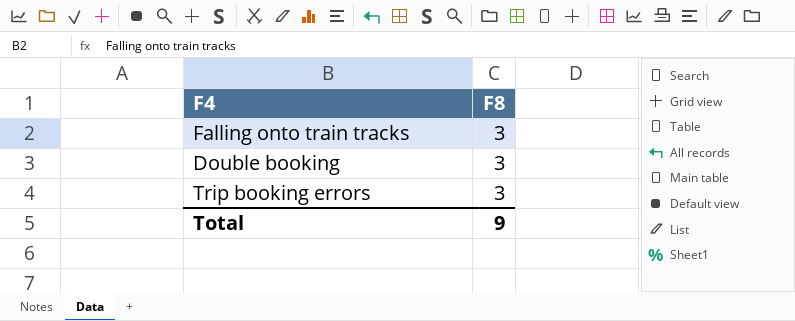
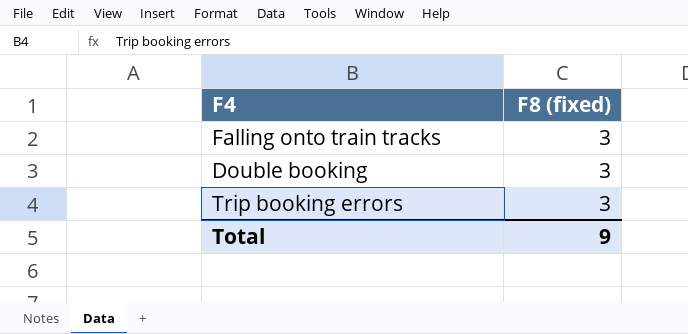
column name: F8 -> F8 (fixed)

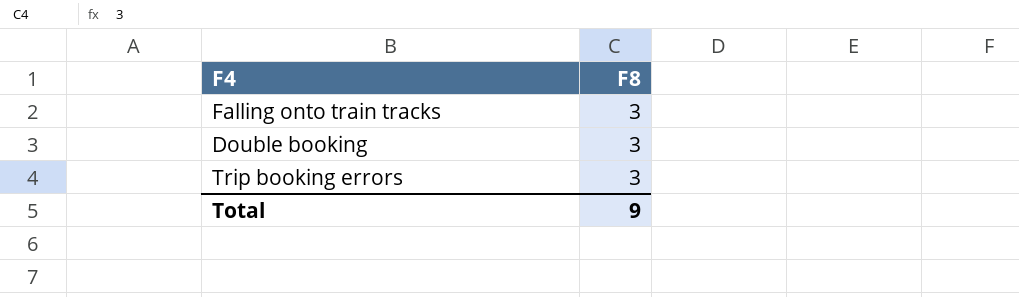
column name: F8 (fixed) -> F8

